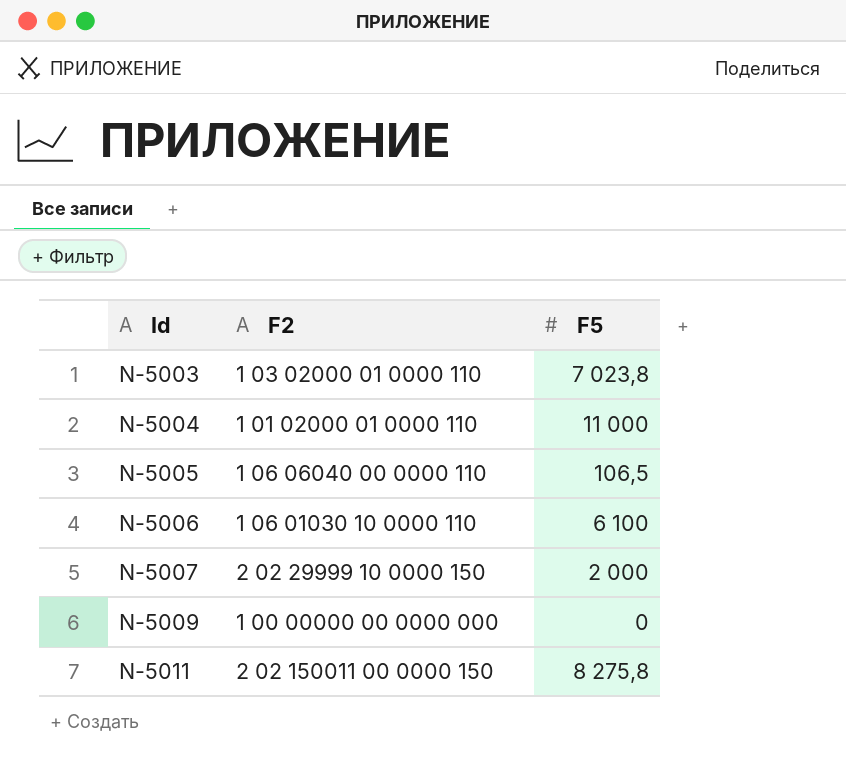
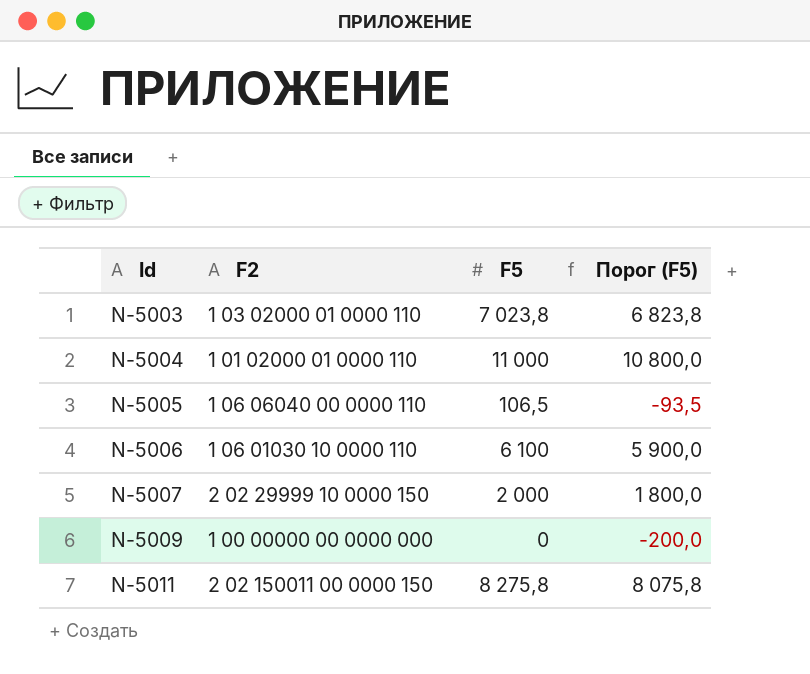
column Порог (F5) | formula: none -> [F5] - 200

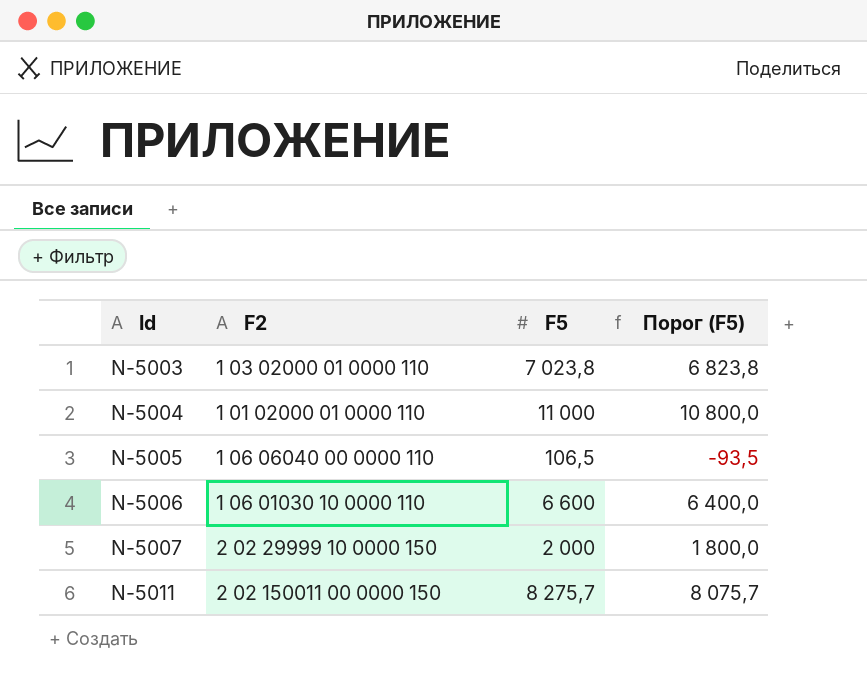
row N-5009: 1 00 00000 00 0000 000 | 0 | -200,0 -> none
N-5006 | F5: 6 100 -> 6 600
N-5006 | Порог (F5): 5 900,0 -> 6 400,0
N-5011 | F5: 8 275,8 -> 8 275,7
N-5011 | Порог (F5): 8 075,8 -> 8 075,7

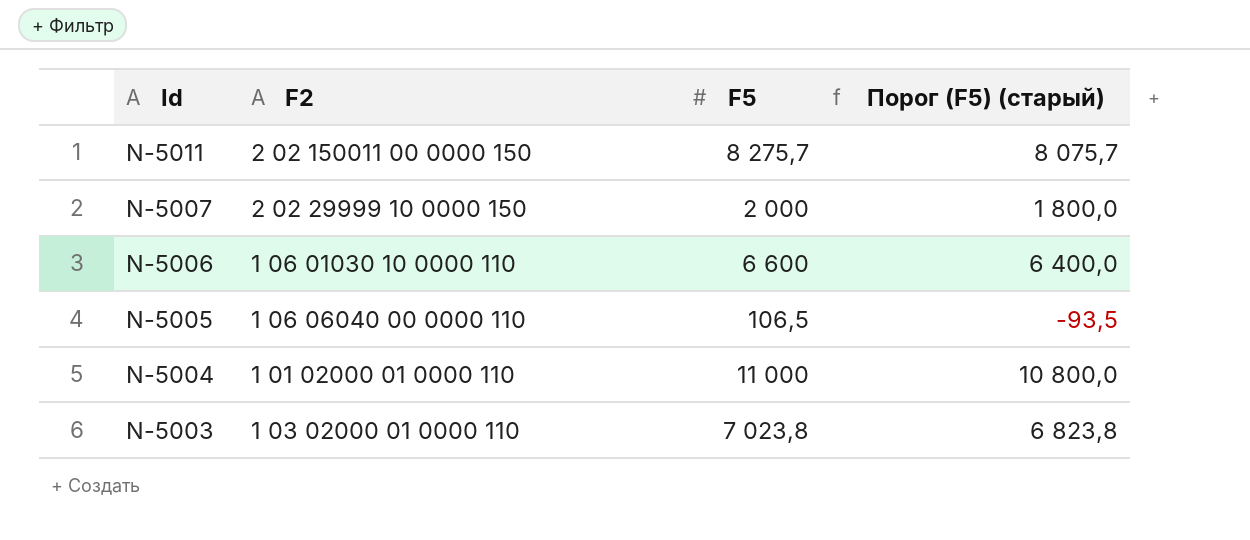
row order: Id ascending -> Id descending
column name: Порог (F5) -> Порог (F5) (старый)

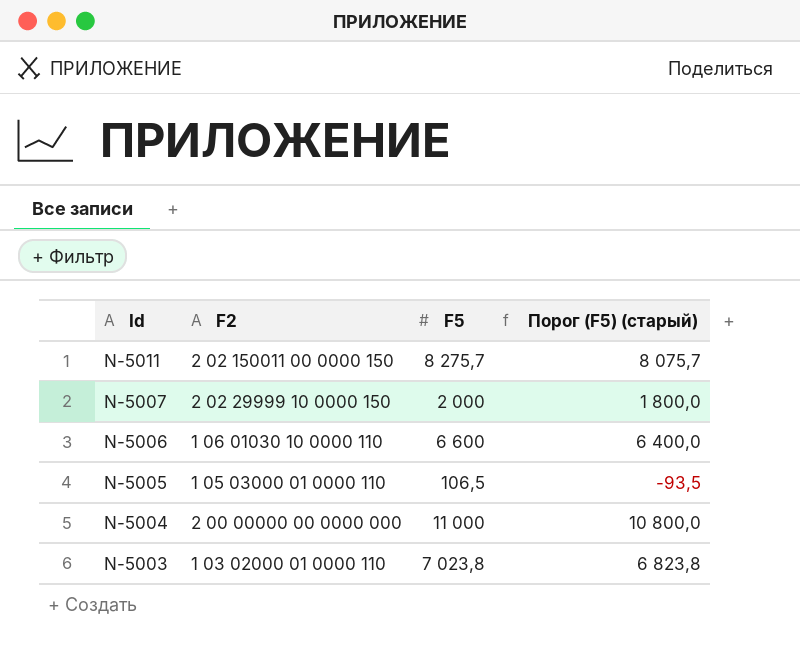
N-5005 | F2: 1 06 06040 00 0000 110 -> 1 05 03000 01 0000 110
N-5004 | F2: 1 01 02000 01 0000 110 -> 2 00 00000 00 0000 000

